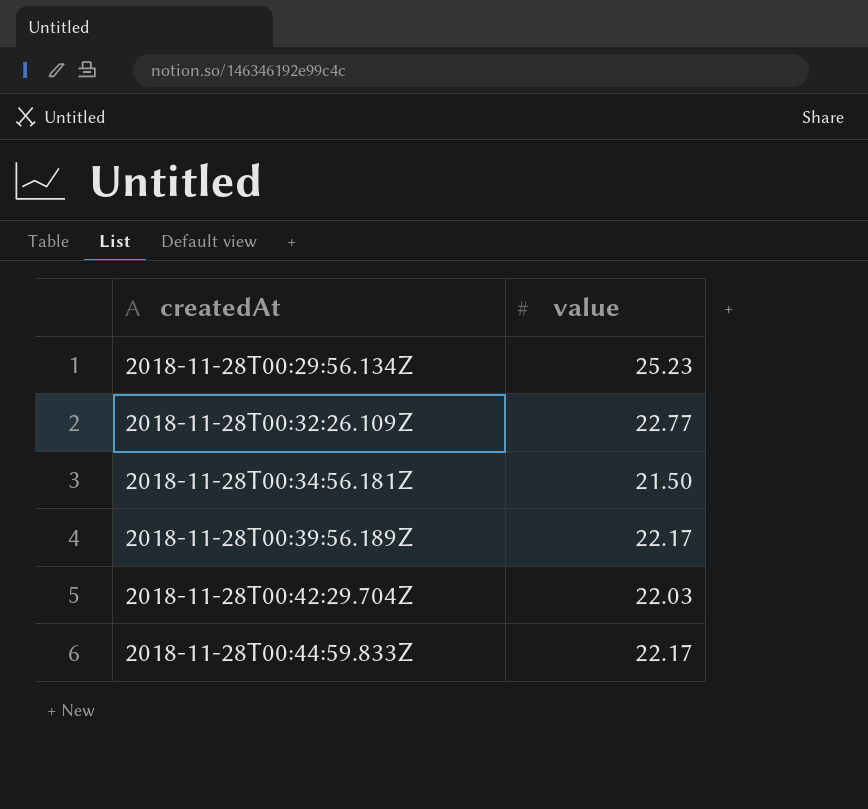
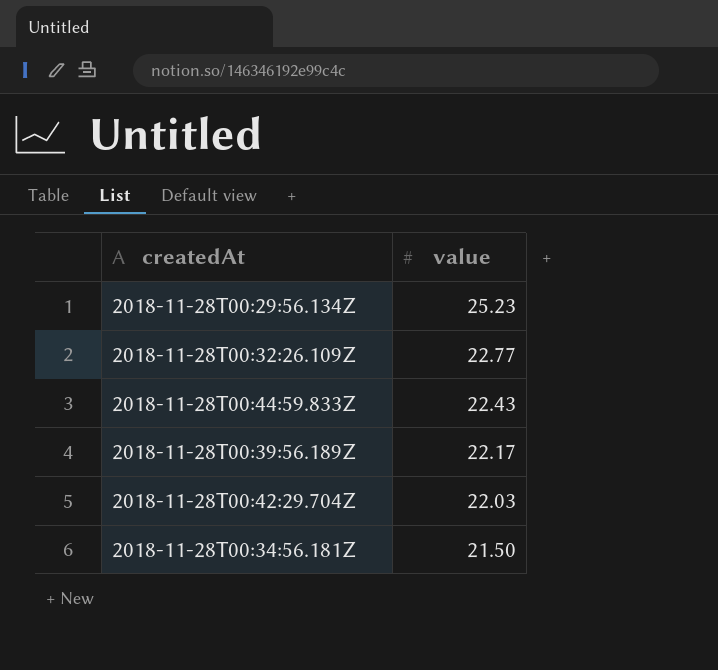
row order: createdAt ascending -> value descending
2018-11-28T00:44:59.833Z | value: 22.17 -> 22.43

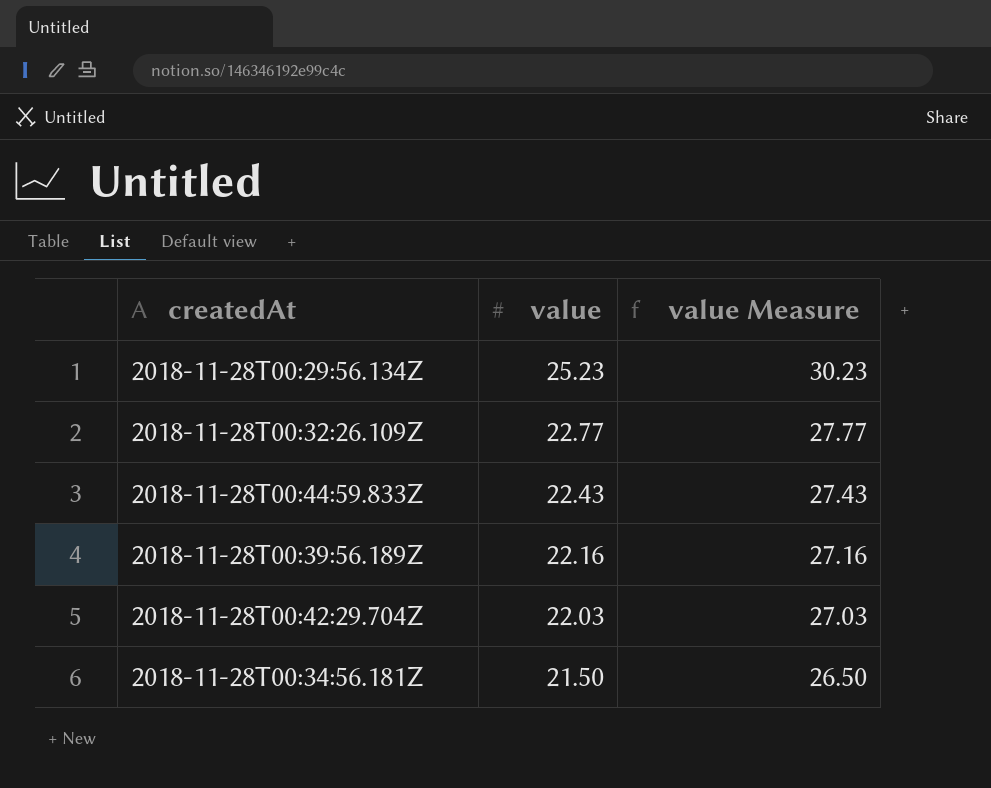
column value Measure | formula: none -> [value] + 5
2018-11-28T00:39:56.189Z | value: 22.17 -> 22.16

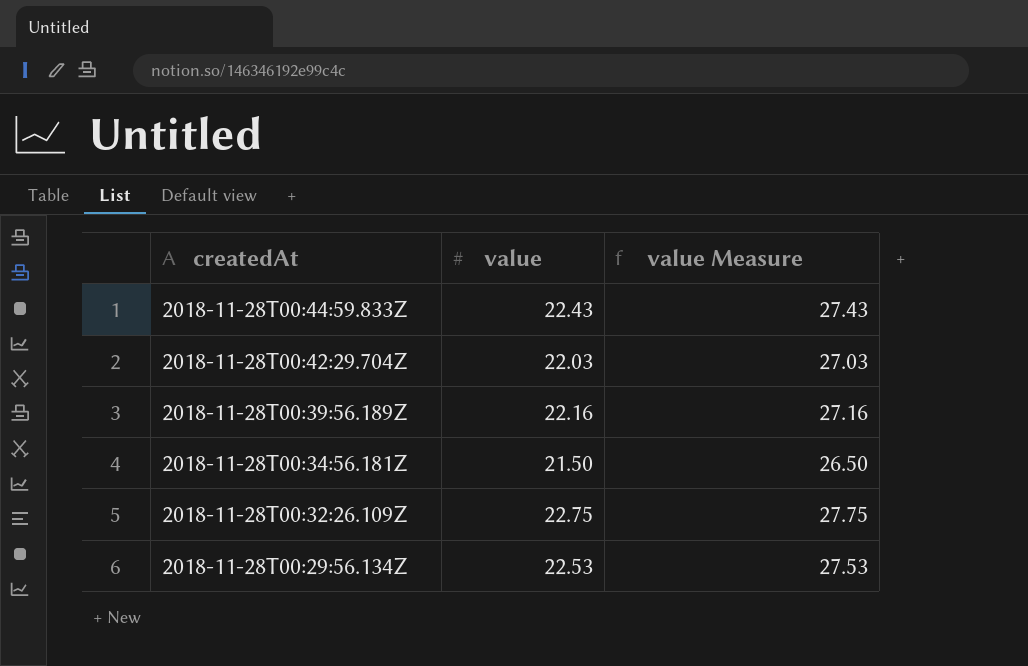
row order: value descending -> createdAt descending
2018-11-28T00:32:26.109Z | value: 22.77 -> 22.75
2018-11-28T00:32:26.109Z | value Measure: 27.77 -> 27.75
2018-11-28T00:29:56.134Z | value: 25.23 -> 22.53
2018-11-28T00:29:56.134Z | value Measure: 30.23 -> 27.53

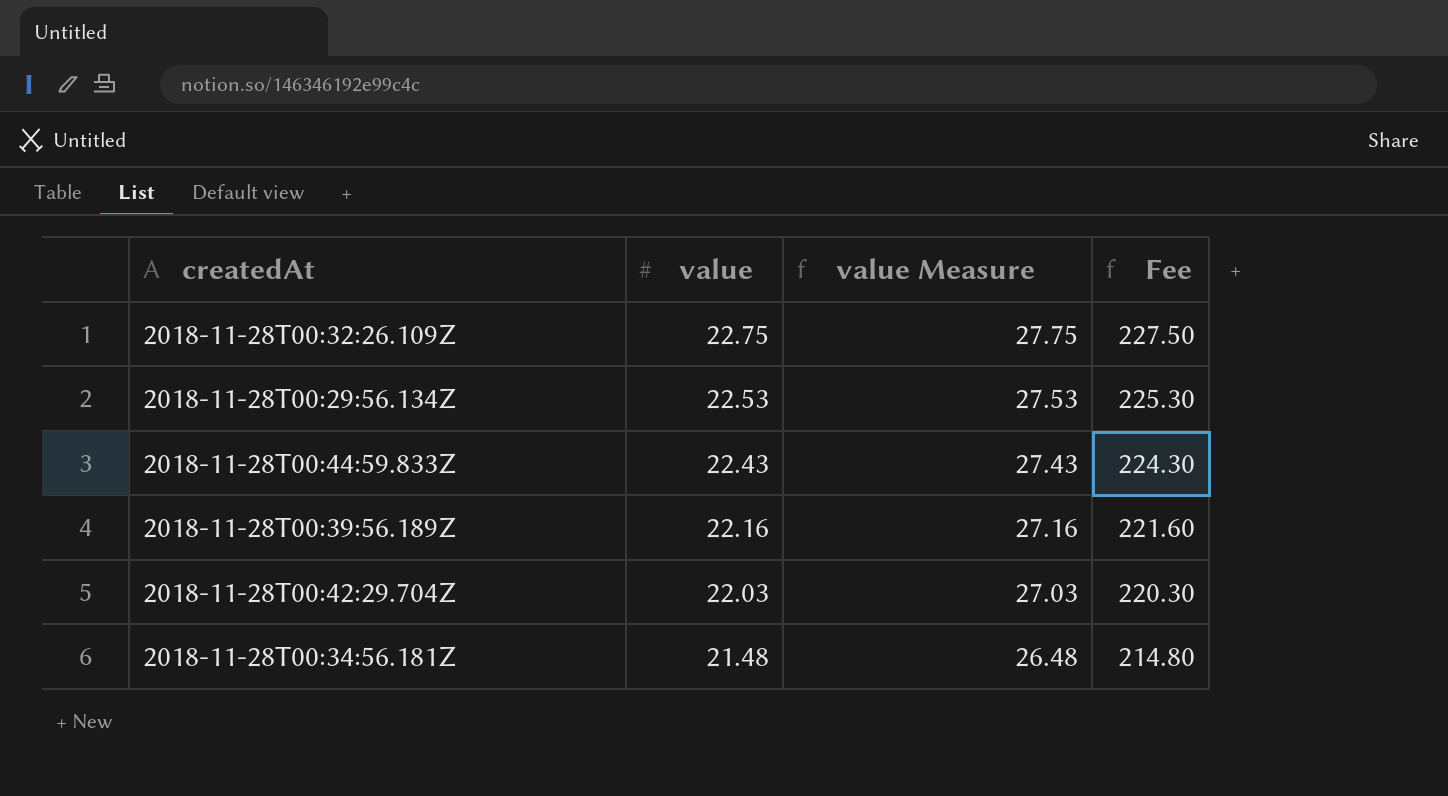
row order: createdAt descending -> value descending
column Fee | formula: none -> [value] * 10
2018-11-28T00:34:56.181Z | value: 21.50 -> 21.48
2018-11-28T00:34:56.181Z | value Measure: 26.50 -> 26.48

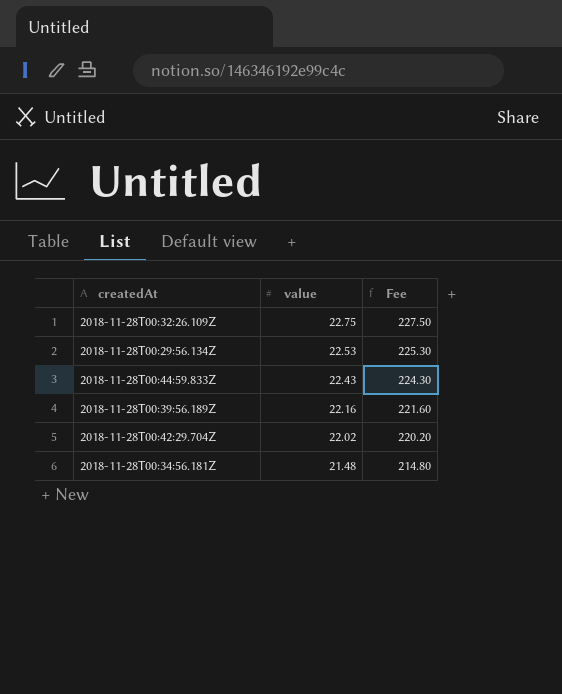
column value Measure | formula: [value] + 5 -> none
2018-11-28T00:42:29.704Z | value: 22.03 -> 22.02
2018-11-28T00:42:29.704Z | Fee: 220.30 -> 220.20

